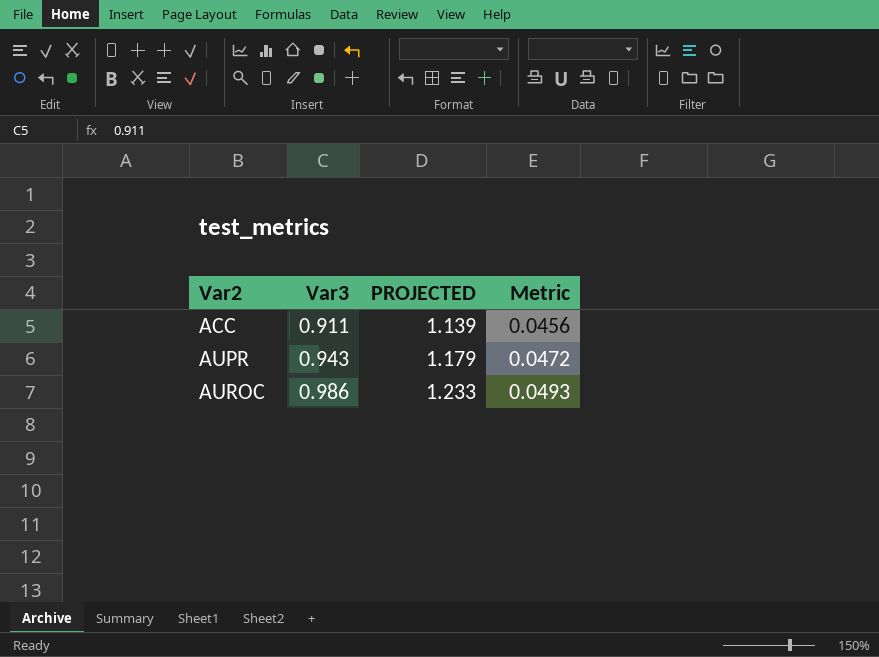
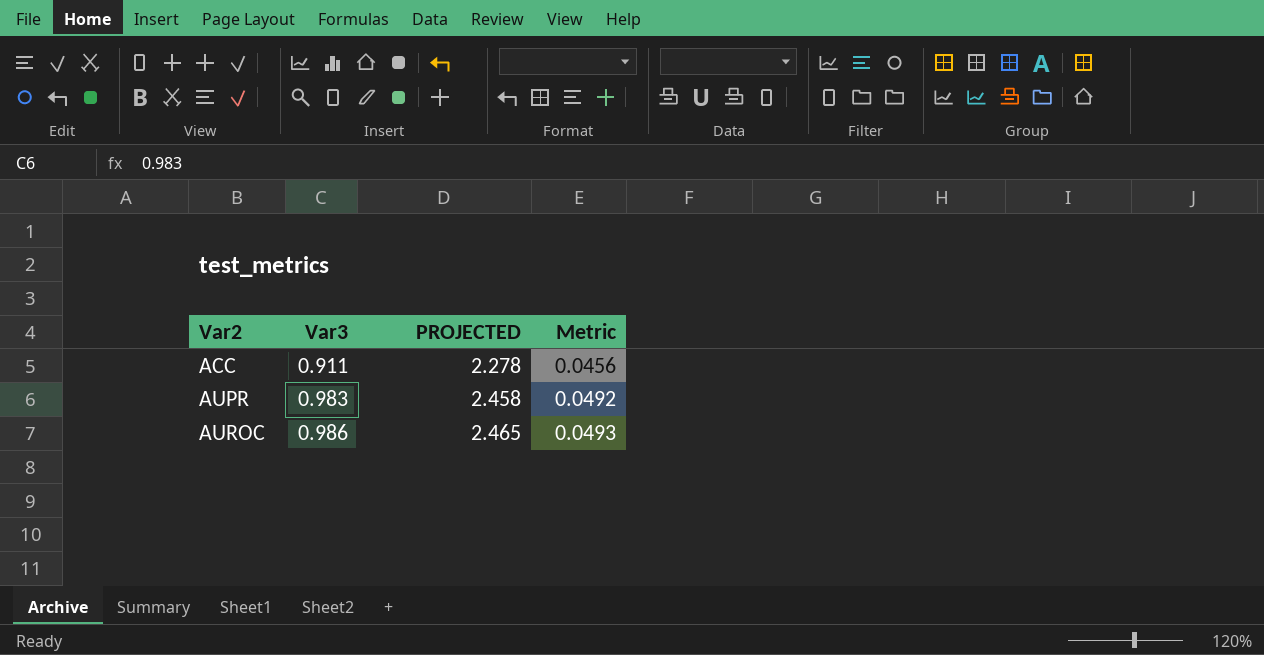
column PROJECTED | formula: [Var3] * 1.25 -> [Var3] * 2.5
AUPR | Var3: 0.943 -> 0.983
AUPR | Metric: 0.0472 -> 0.0492

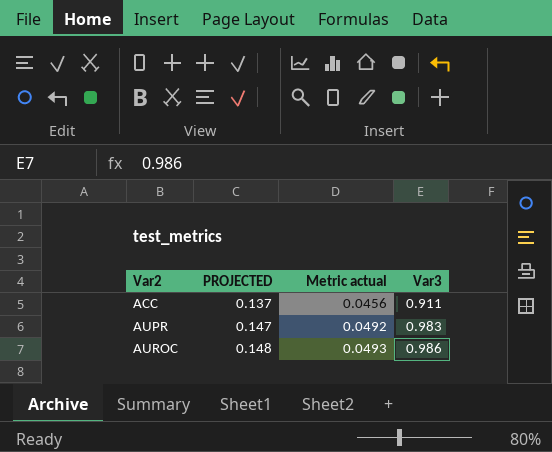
column PROJECTED | formula: [Var3] * 2.5 -> [Var3] * 0.15
column name: Metric -> Metric actual
column Var3 | position: 2 -> 4

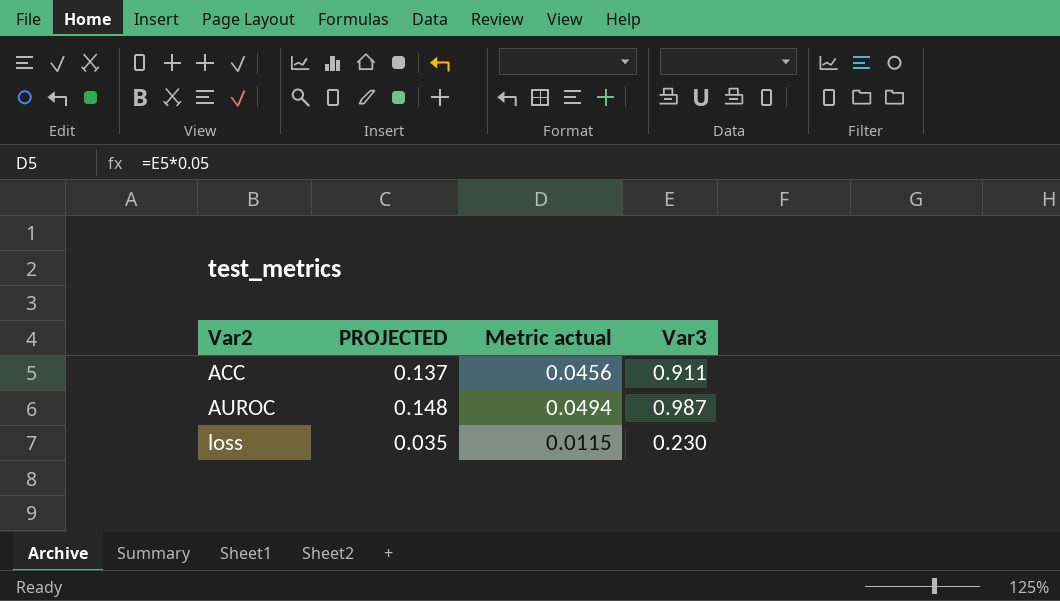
row AUPR: 0.147 | 0.0492 | 0.983 -> none
AUROC | Metric actual: 0.0493 -> 0.0494
AUROC | Var3: 0.986 -> 0.987
row loss: none -> 0.035 | 0.0115 | 0.230

